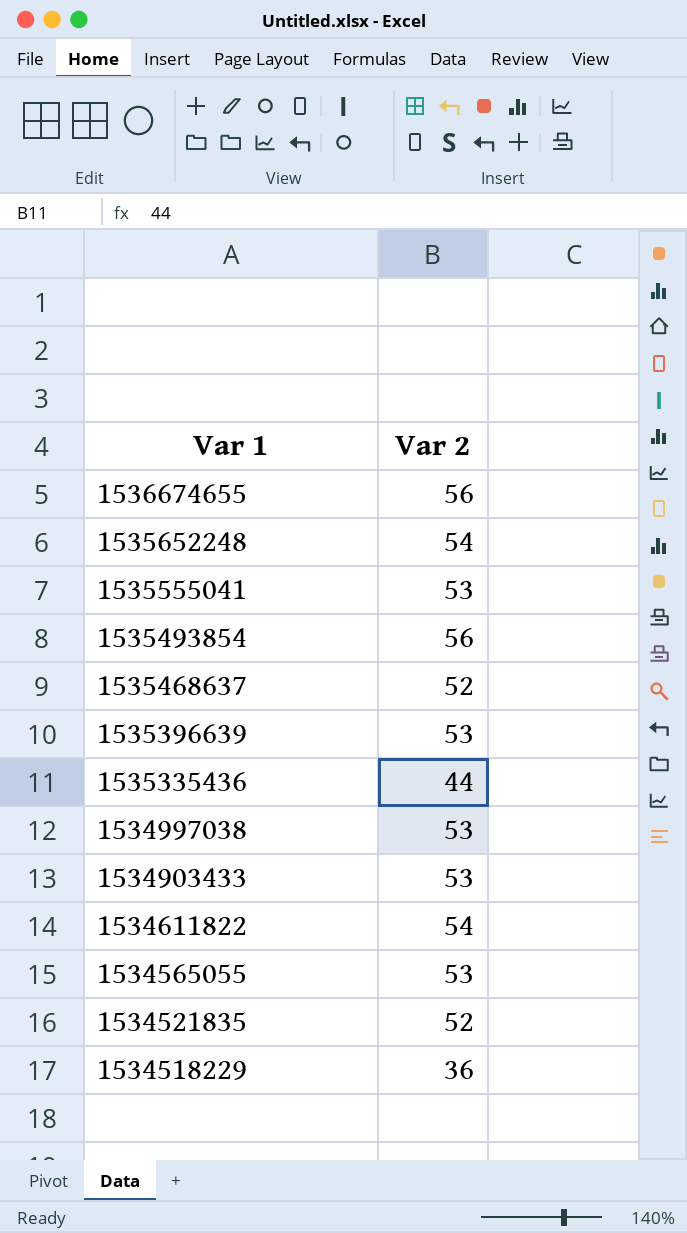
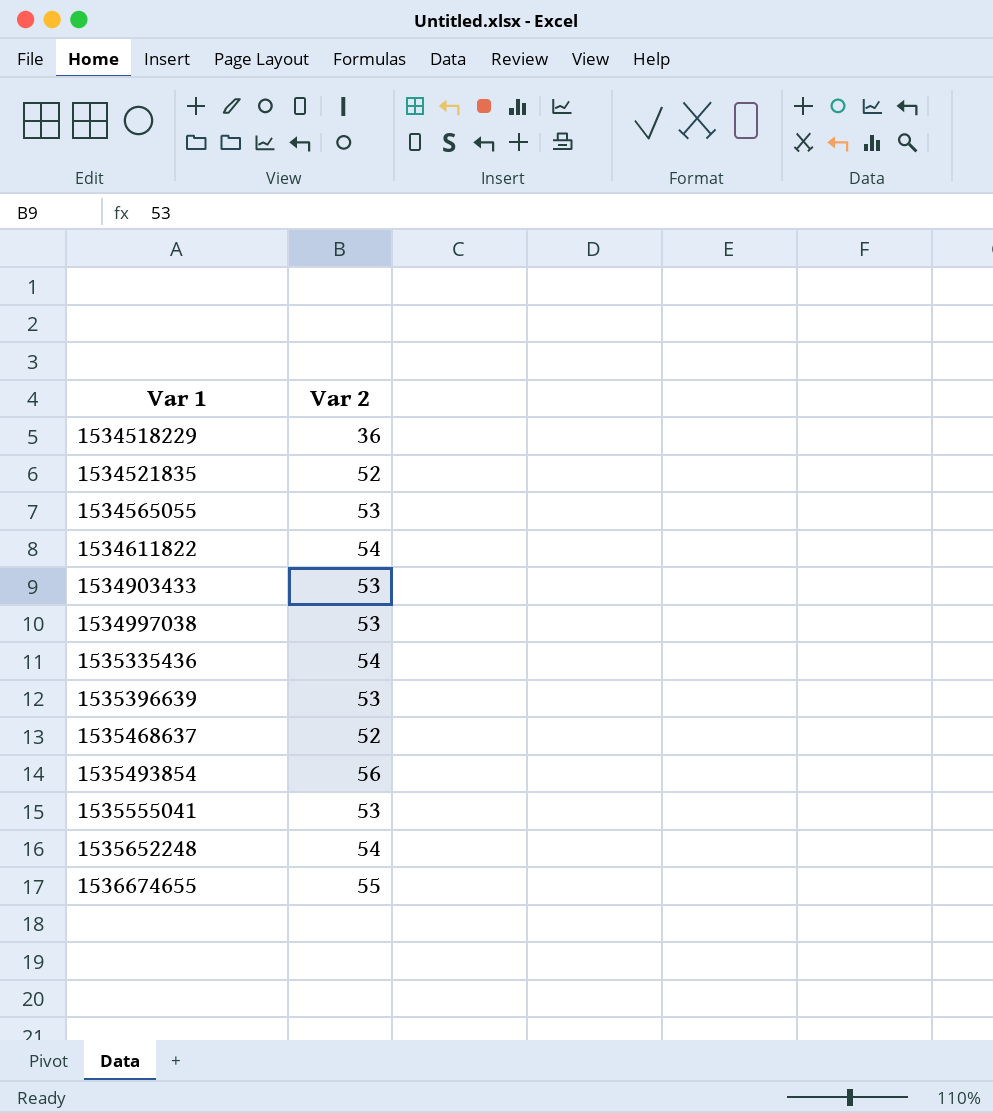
row order: Var 1 descending -> Var 1 ascending
1535335436 | Var 2: 44 -> 54
1536674655 | Var 2: 56 -> 55

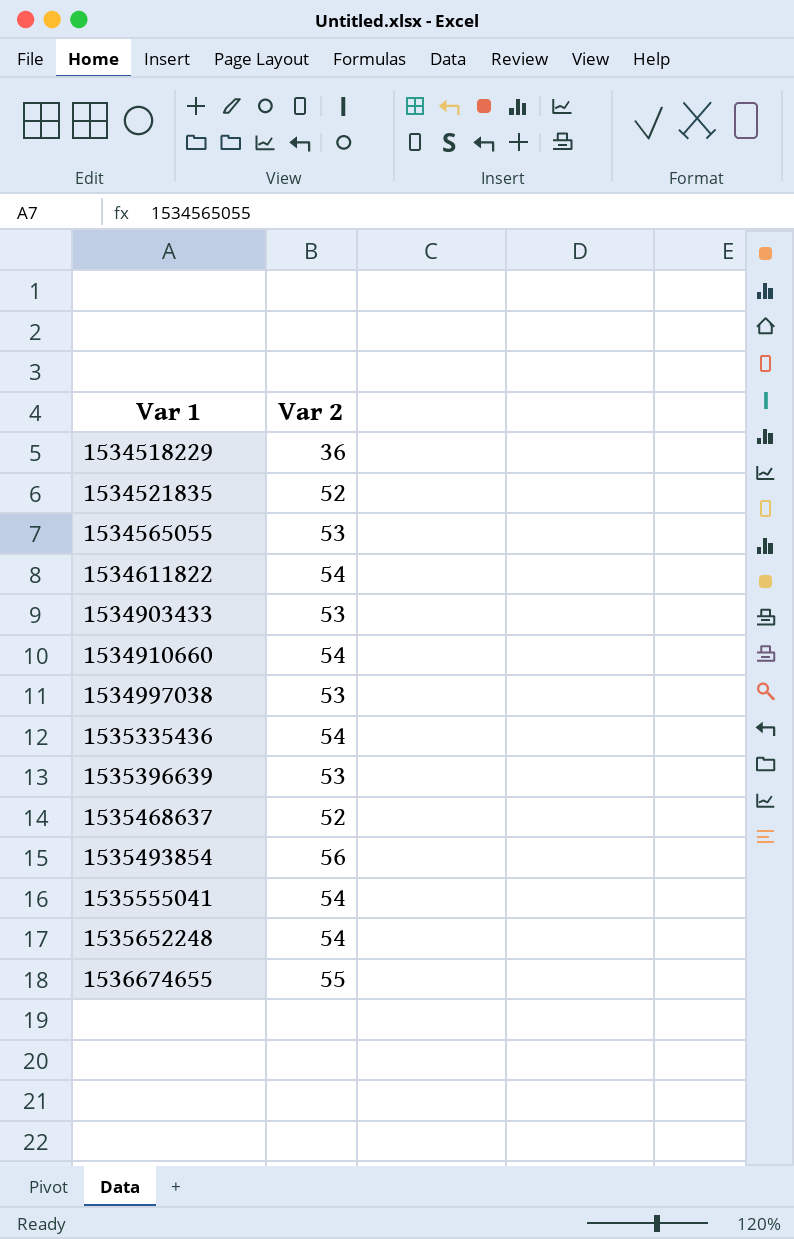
row 1534910660: none -> 54
1535555041 | Var 2: 53 -> 54

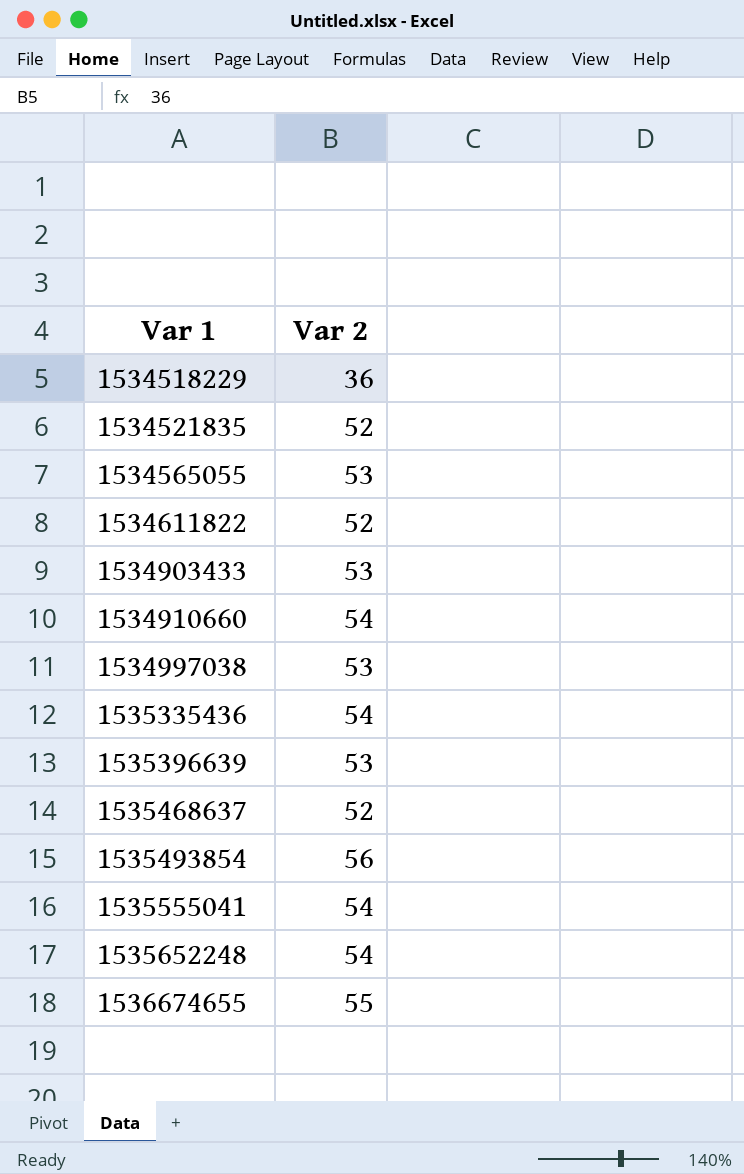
1534611822 | Var 2: 54 -> 52

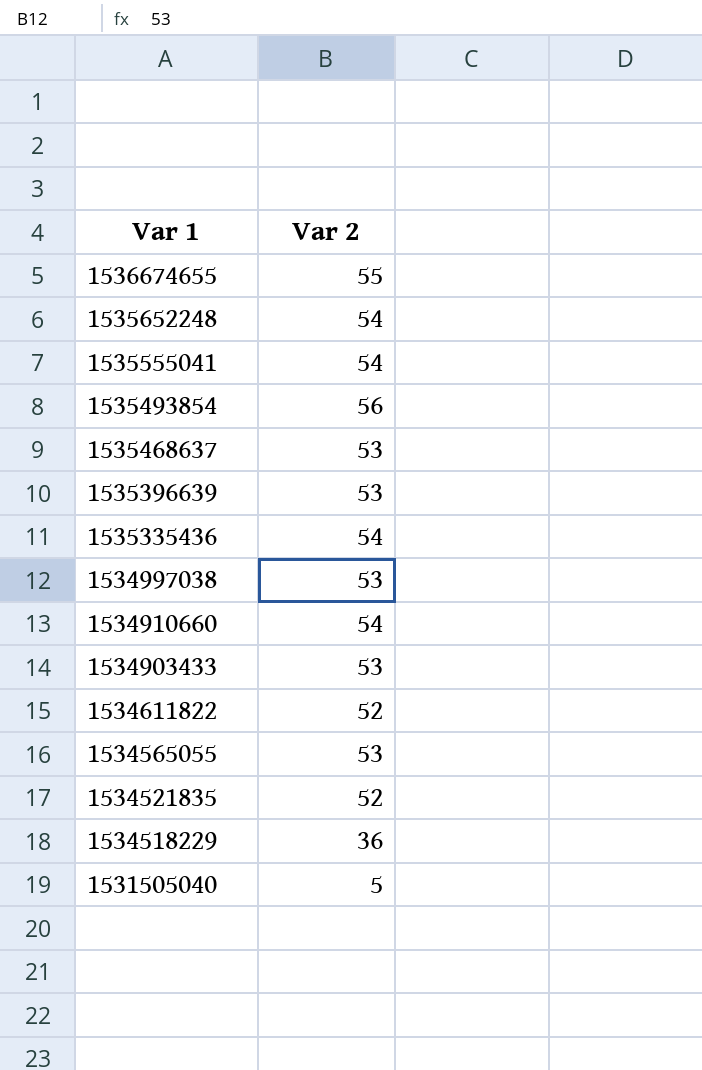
row order: Var 1 ascending -> Var 1 descending
1535468637 | Var 2: 52 -> 53
row 1531505040: none -> 5

